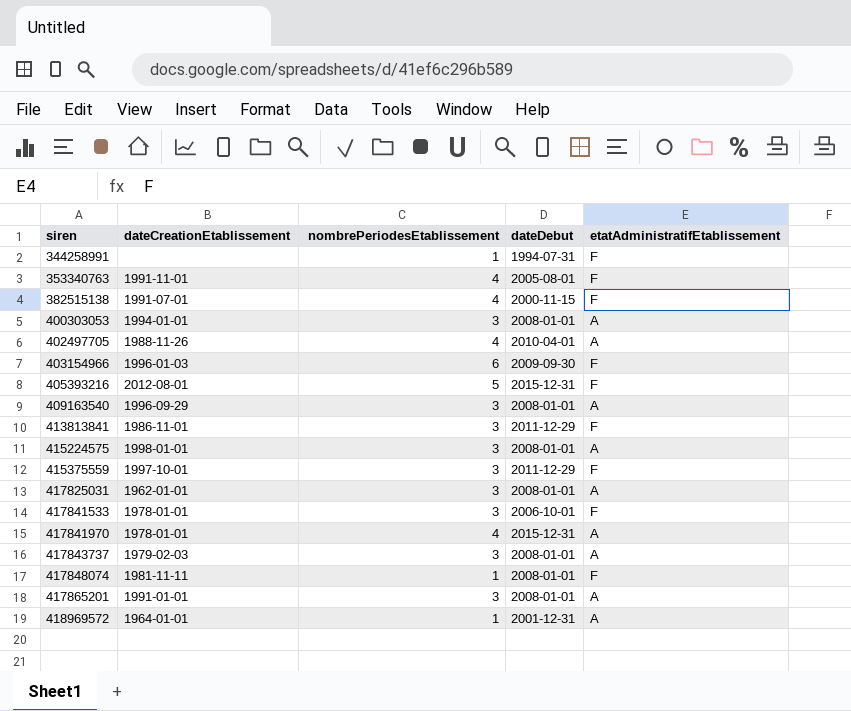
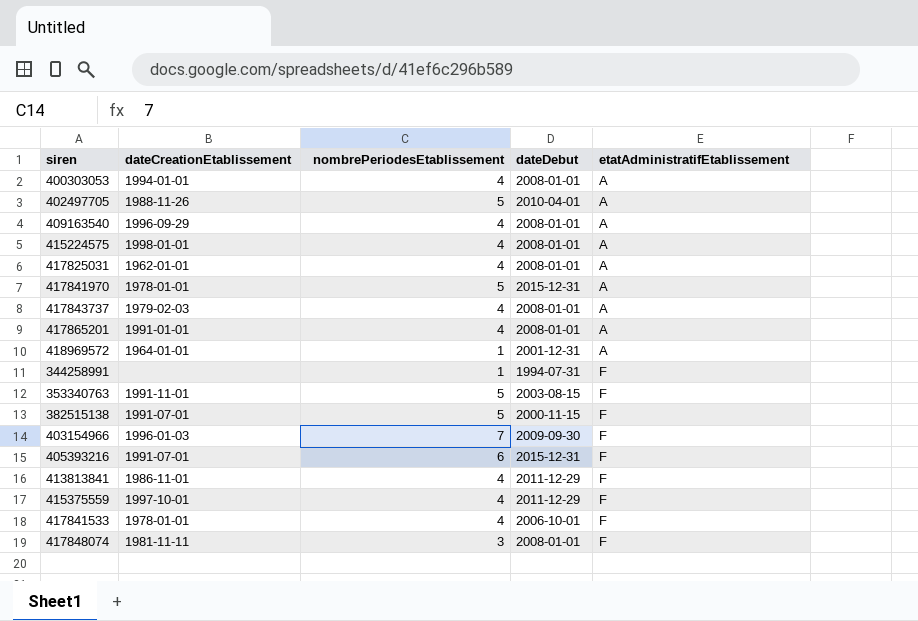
row order: siren ascending -> etatAdministratifEtablissement ascending
400303053 | nombrePeriodesEtablissement: 3 -> 4
402497705 | nombrePeriodesEtablissement: 4 -> 5
409163540 | nombrePeriodesEtablissement: 3 -> 4
415224575 | nombrePeriodesEtablissement: 3 -> 4
417825031 | nombrePeriodesEtablissement: 3 -> 4
417841970 | nombrePeriodesEtablissement: 4 -> 5
417843737 | nombrePeriodesEtablissement: 3 -> 4
417865201 | nombrePeriodesEtablissement: 3 -> 4
353340763 | nombrePeriodesEtablissement: 4 -> 5
353340763 | dateDebut: 2005-08-01 -> 2003-08-15
382515138 | nombrePeriodesEtablissement: 4 -> 5
403154966 | nombrePeriodesEtablissement: 6 -> 7
405393216 | dateCreationEtablissement: 2012-08-01 -> 1991-07-01
405393216 | nombrePeriodesEtablissement: 5 -> 6
413813841 | nombrePeriodesEtablissement: 3 -> 4
415375559 | nombrePeriodesEtablissement: 3 -> 4
417841533 | nombrePeriodesEtablissement: 3 -> 4
417848074 | nombrePeriodesEtablissement: 1 -> 3

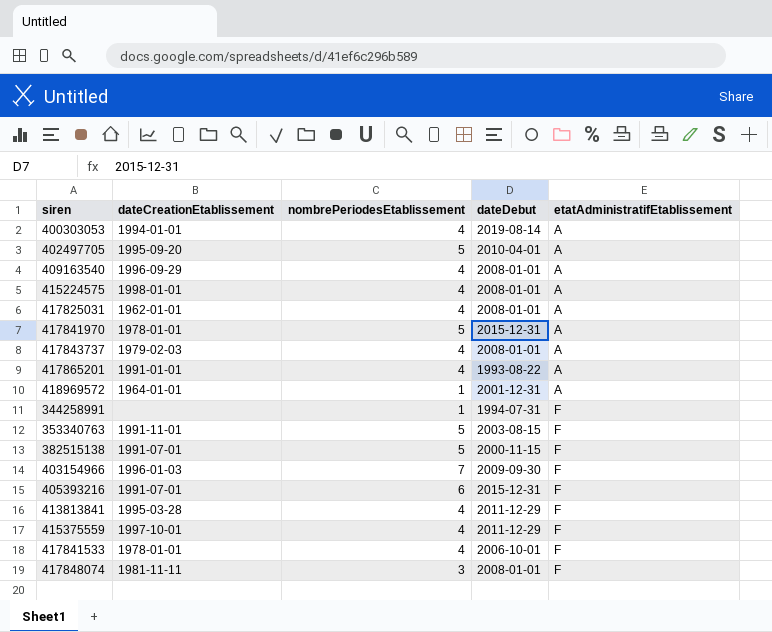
400303053 | dateDebut: 2008-01-01 -> 2019-08-14
402497705 | dateCreationEtablissement: 1988-11-26 -> 1995-09-20
417865201 | dateDebut: 2008-01-01 -> 1993-08-22
413813841 | dateCreationEtablissement: 1986-11-01 -> 1995-03-28

